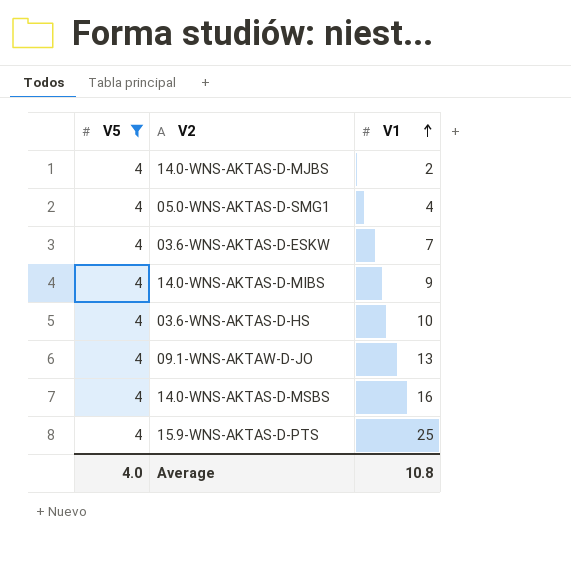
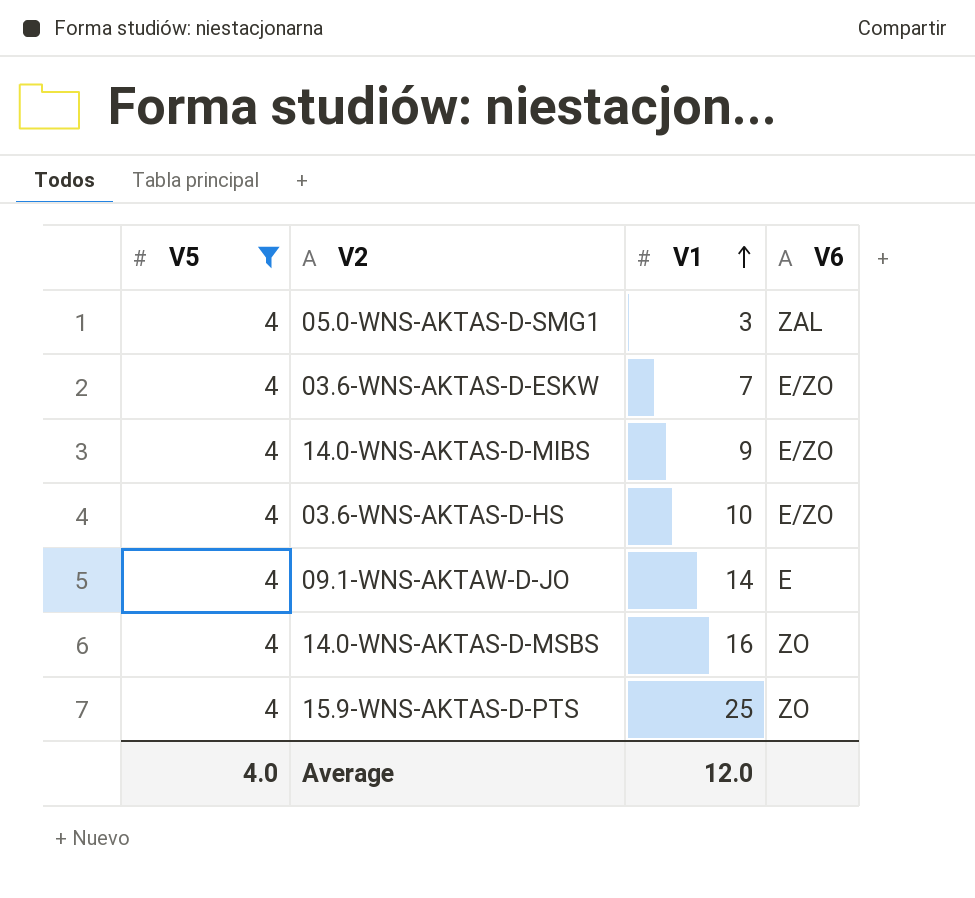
column V6 | position: none -> 4
row 14.0-WNS-AKTAS-D-MJBS: 4 | 2 -> none
05.0-WNS-AKTAS-D-SMG1 | V1: 4 -> 3
09.1-WNS-AKTAW-D-JO | V1: 13 -> 14
Average | V1: 10.8 -> 12.0

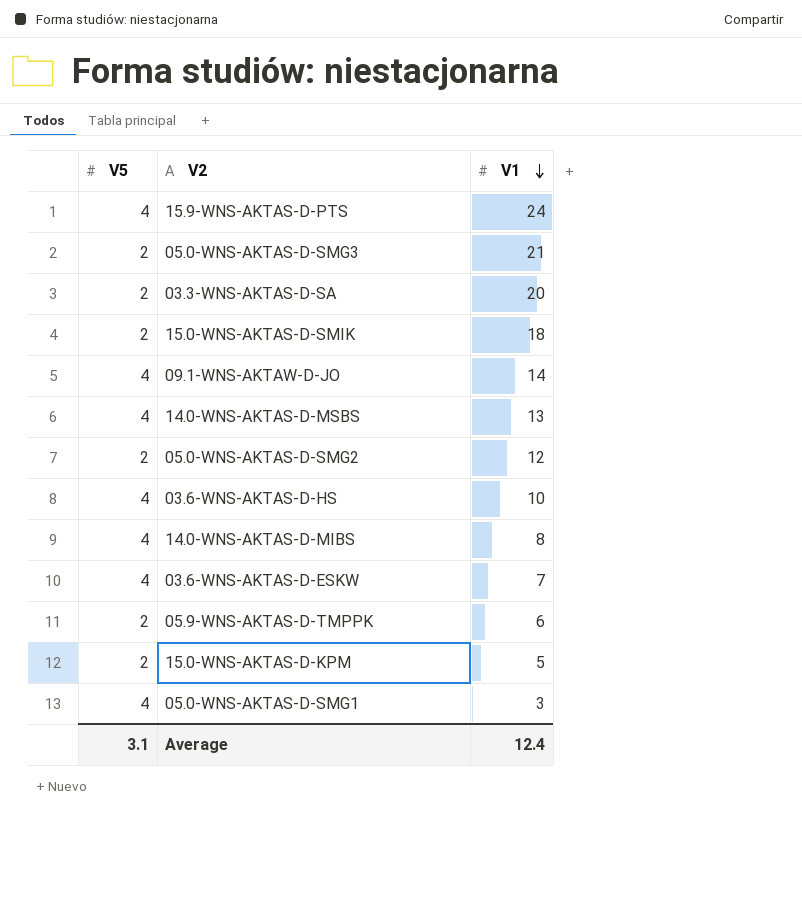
filter: V5 = 4 -> none
row order: V1 ascending -> V1 descending
column V6 | position: 4 -> none
15.9-WNS-AKTAS-D-PTS | V1: 25 -> 24
14.0-WNS-AKTAS-D-MSBS | V1: 16 -> 13
14.0-WNS-AKTAS-D-MIBS | V1: 9 -> 8
Average | V5: 4.0 -> 3.1
Average | V1: 12.0 -> 12.4

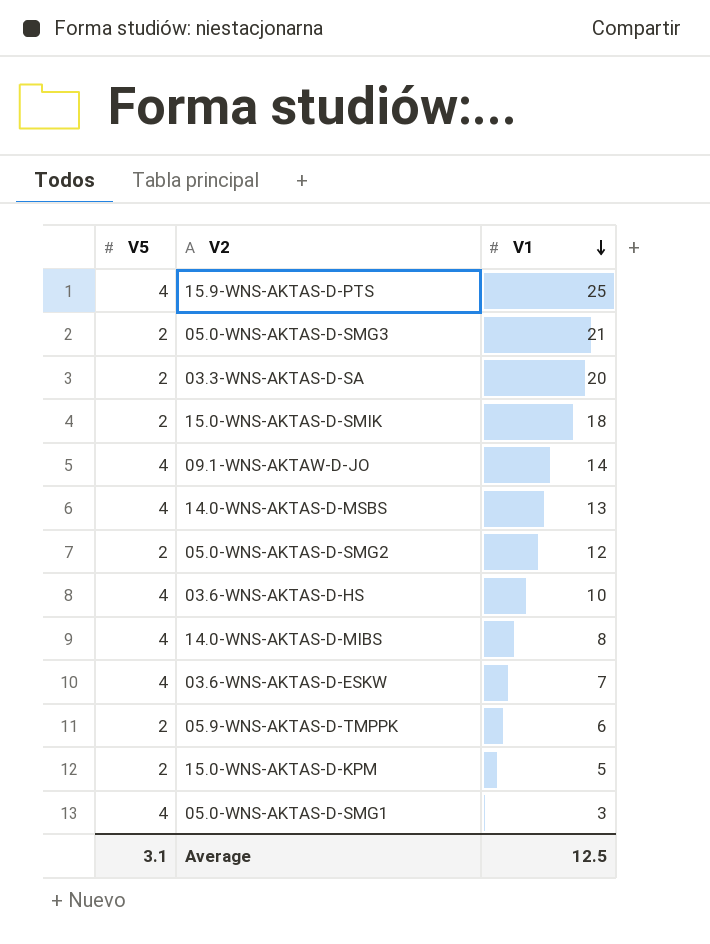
15.9-WNS-AKTAS-D-PTS | V1: 24 -> 25
Average | V1: 12.4 -> 12.5

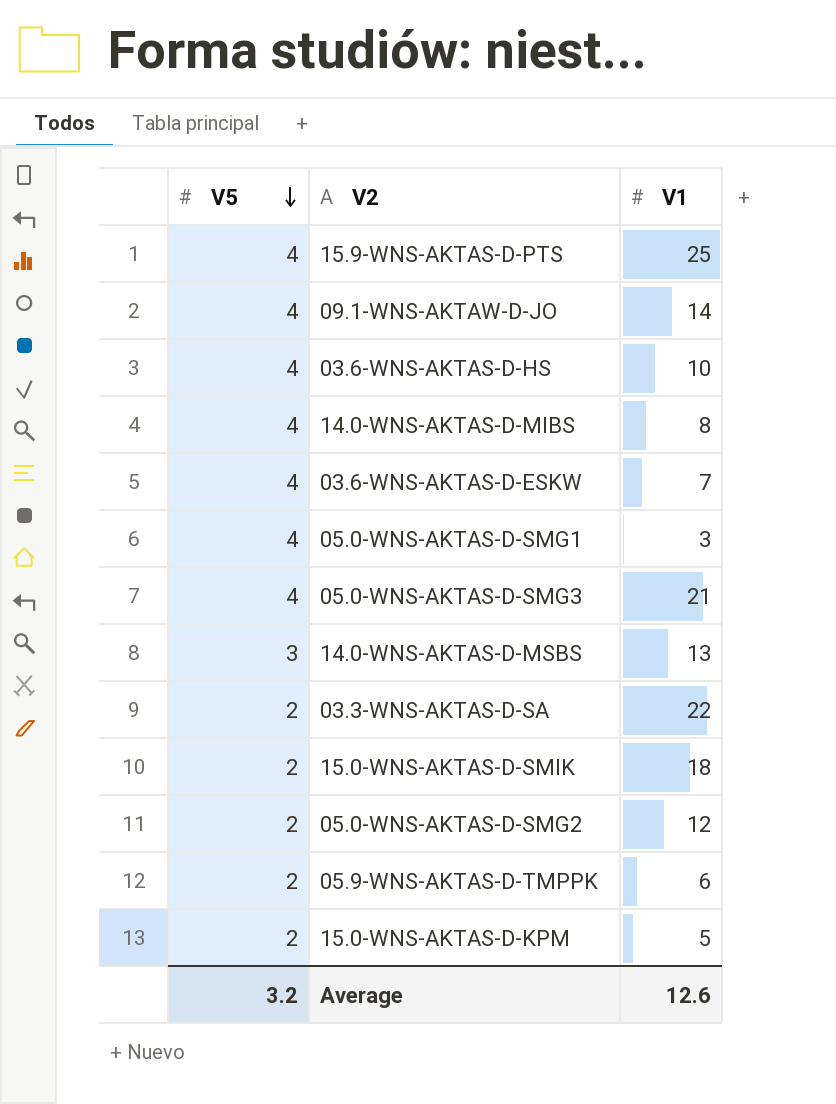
row order: V1 descending -> V5 descending
05.0-WNS-AKTAS-D-SMG3 | V5: 2 -> 4
14.0-WNS-AKTAS-D-MSBS | V5: 4 -> 3
03.3-WNS-AKTAS-D-SA | V1: 20 -> 22
Average | V5: 3.1 -> 3.2
Average | V1: 12.5 -> 12.6

